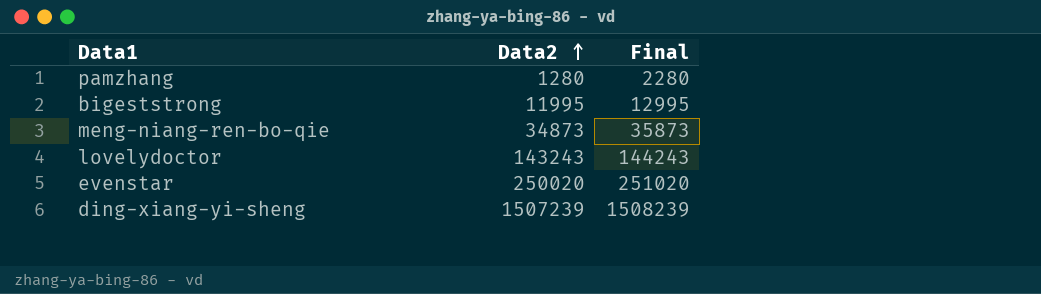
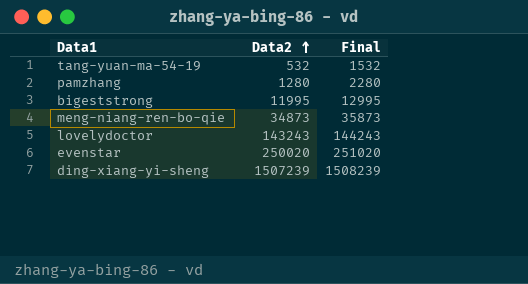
row tang-yuan-ma-54-19: none -> 532 | 1532

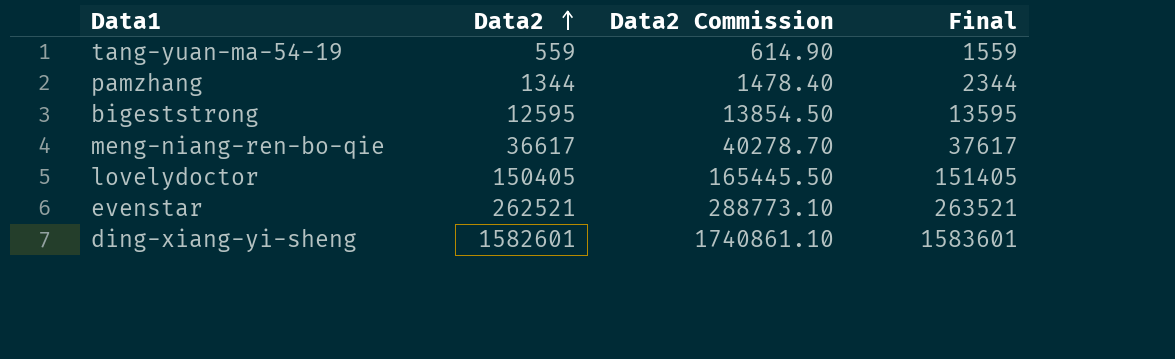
column Data2 Commission | formula: none -> [Data2] * 1.1
tang-yuan-ma-54-19 | Data2: 532 -> 559
tang-yuan-ma-54-19 | Final: 1532 -> 1559
pamzhang | Data2: 1280 -> 1344
pamzhang | Final: 2280 -> 2344
bigeststrong | Data2: 11995 -> 12595
bigeststrong | Final: 12995 -> 13595
meng-niang-ren-bo-qie | Data2: 34873 -> 36617
meng-niang-ren-bo-qie | Final: 35873 -> 37617
lovelydoctor | Data2: 143243 -> 150405
lovelydoctor | Final: 144243 -> 151405
evenstar | Data2: 250020 -> 262521
evenstar | Final: 251020 -> 263521
ding-xiang-yi-sheng | Data2: 1507239 -> 1582601
ding-xiang-yi-sheng | Final: 1508239 -> 1583601

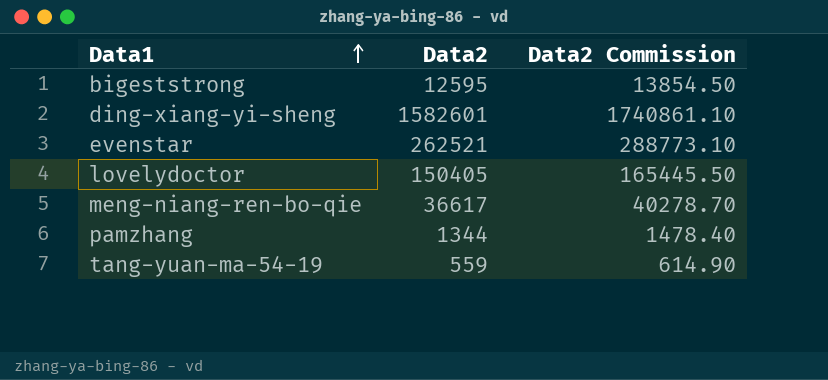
row order: Data2 ascending -> Data1 ascending
column Final | formula: [Data2] + 1000 -> none

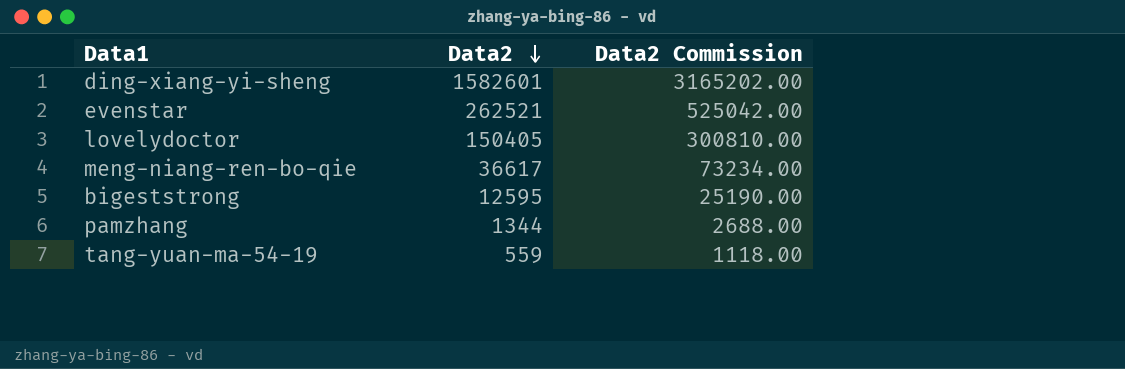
row order: Data1 ascending -> Data2 descending
column Data2 Commission | formula: [Data2] * 1.1 -> [Data2] * 2

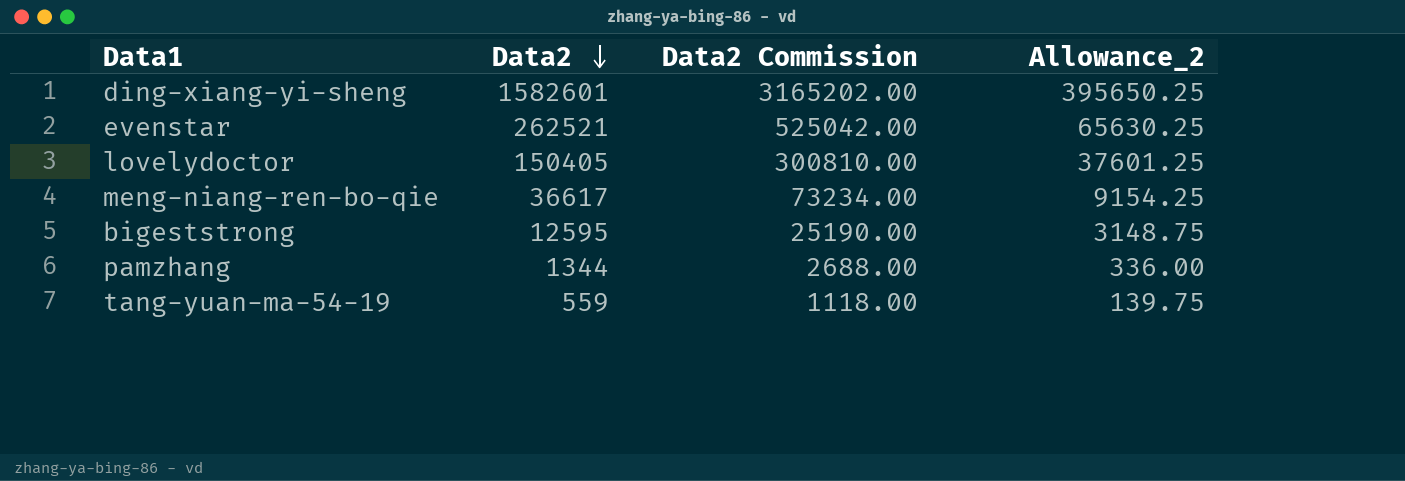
column Allowance_2 | formula: none -> [Data2] * 0.25

